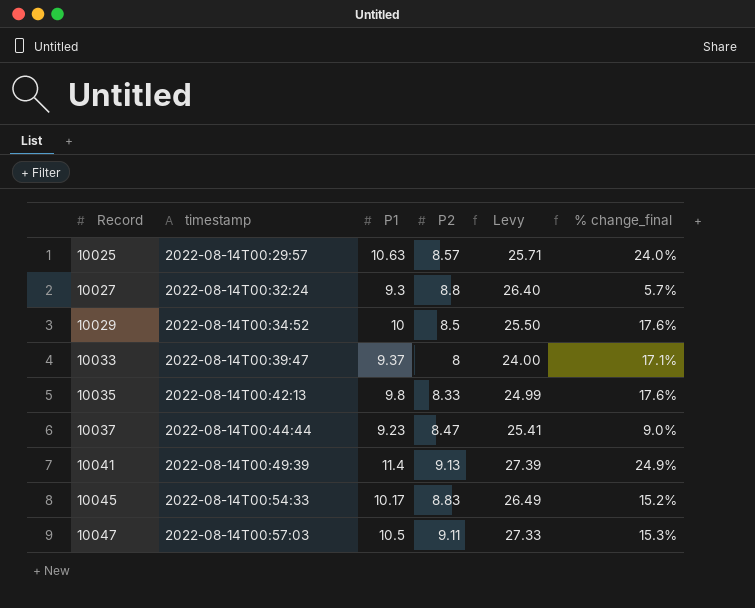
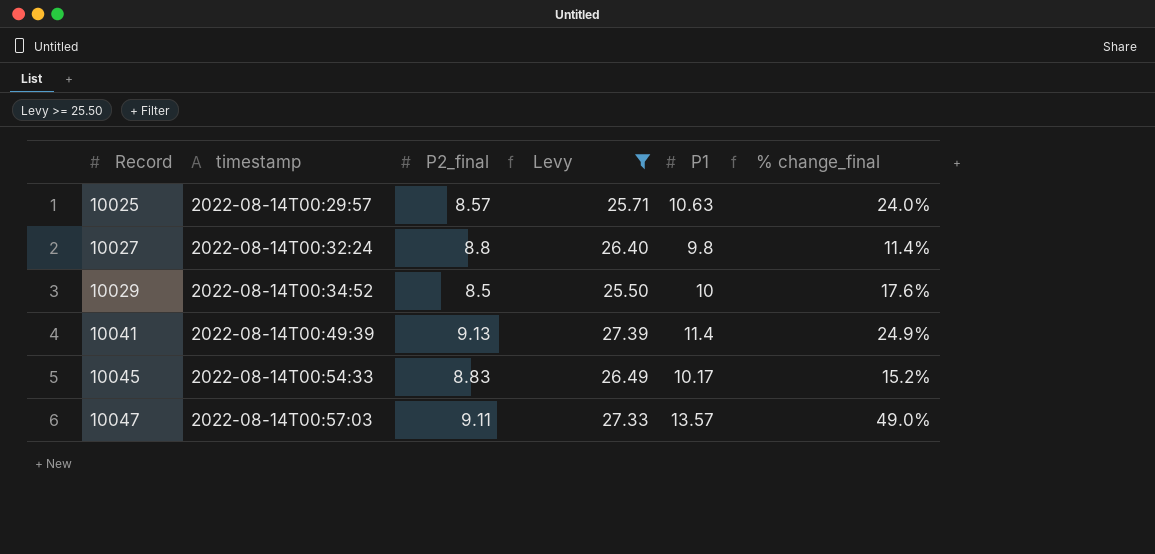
filter: none -> Levy >= 25.50
column name: P2 -> P2_final
column P1 | position: 3 -> 5
10027 | P1: 9.3 -> 9.8
10027 | % change_final: 5.7% -> 11.4%
10047 | P1: 10.5 -> 13.57
10047 | % change_final: 15.3% -> 49.0%

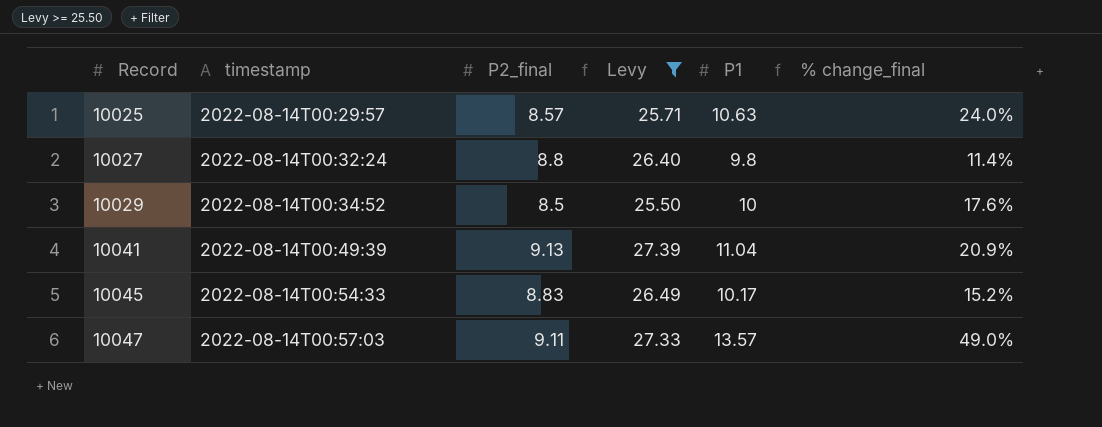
10041 | P1: 11.4 -> 11.04
10041 | % change_final: 24.9% -> 20.9%

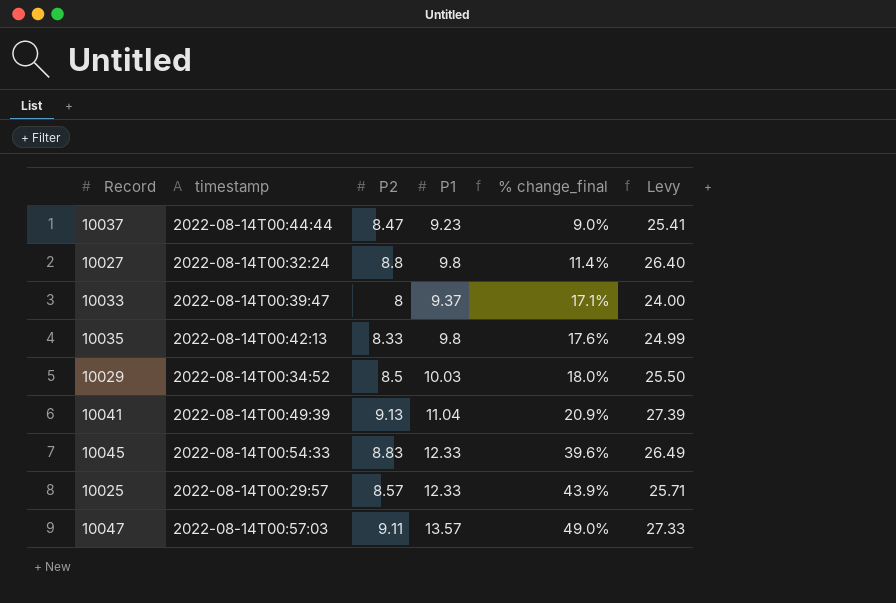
filter: Levy >= 25.50 -> none
row order: Record ascending -> % change_final ascending
column name: P2_final -> P2
column Levy | position: 4 -> 6
10029 | P1: 10 -> 10.03
10029 | % change_final: 17.6% -> 18.0%
10045 | P1: 10.17 -> 12.33
10045 | % change_final: 15.2% -> 39.6%
10025 | P1: 10.63 -> 12.33
10025 | % change_final: 24.0% -> 43.9%

